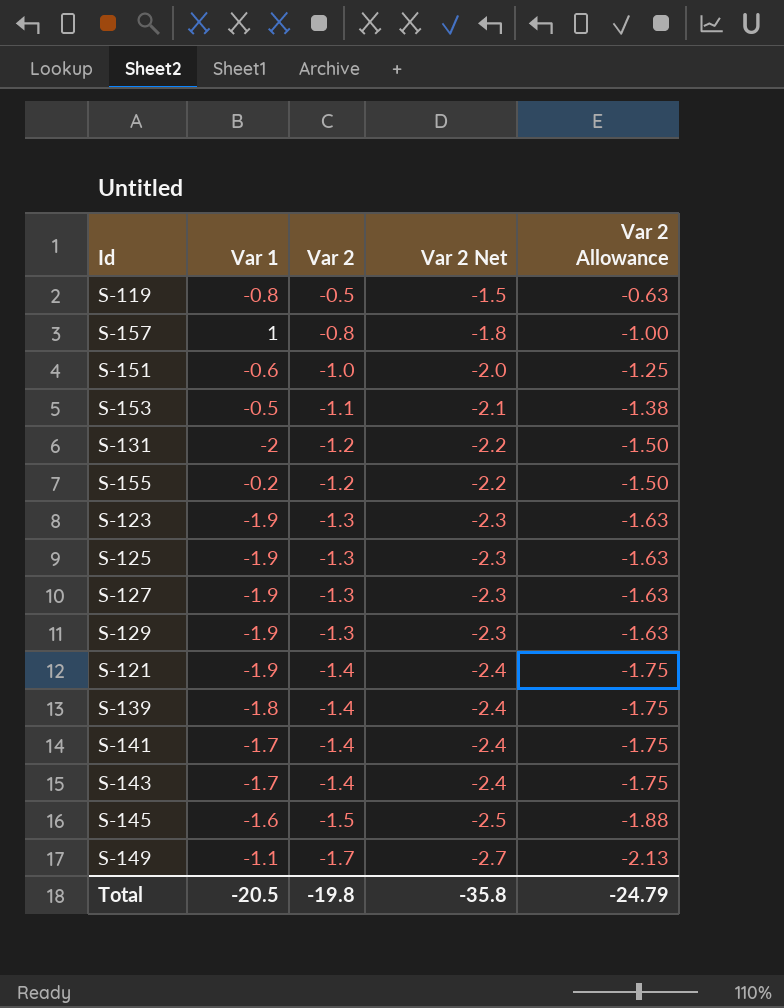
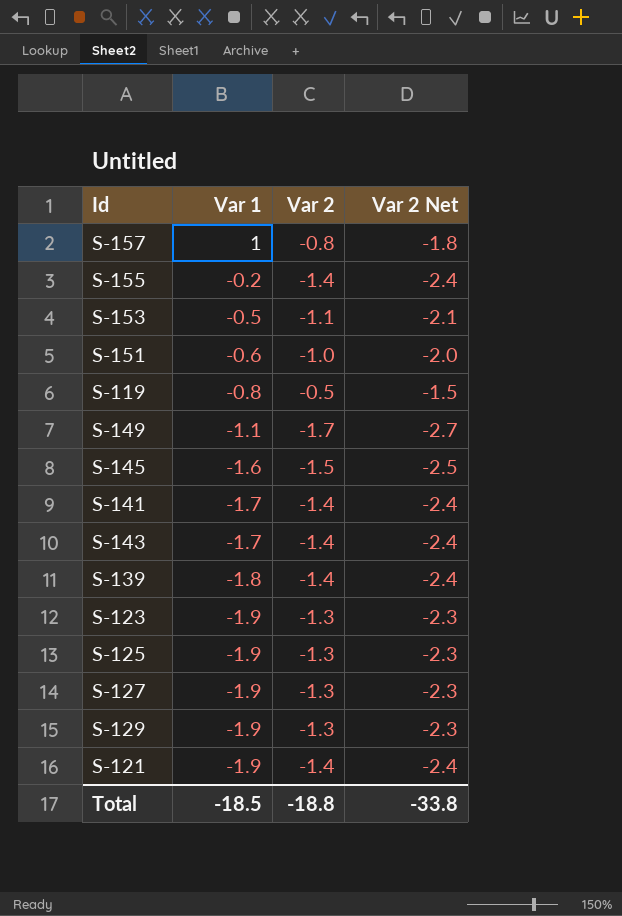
row order: Var 2 descending -> Var 1 descending
column Var 2 Allowance | formula: [Var 2] * 1.25 -> none
row S-131: -2 | -1.2 | -2.2 | -1.50 -> none
S-155 | Var 2: -1.2 -> -1.4
S-155 | Var 2 Net: -2.2 -> -2.4
Total | Var 1: -20.5 -> -18.5
Total | Var 2: -19.8 -> -18.8
Total | Var 2 Net: -35.8 -> -33.8

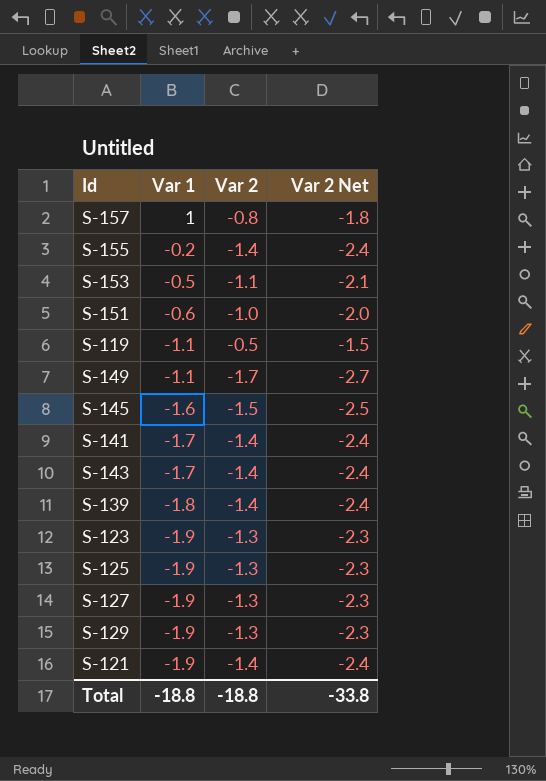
S-119 | Var 1: -0.8 -> -1.1
Total | Var 1: -18.5 -> -18.8

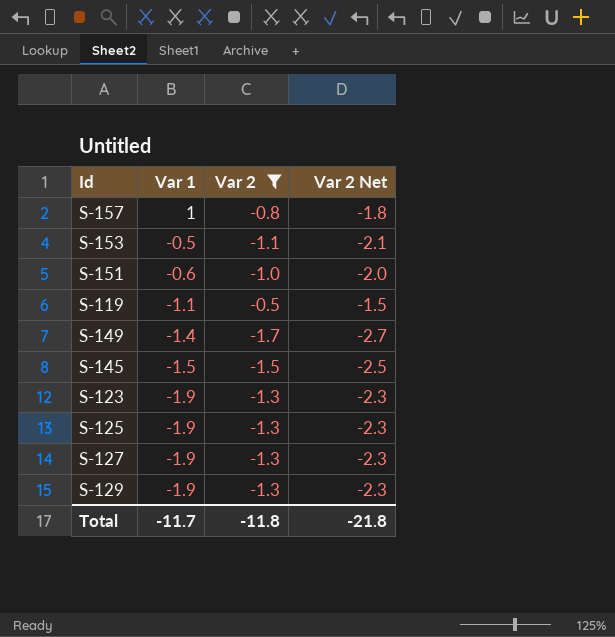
filter: none -> Var 2 != -1.4
S-149 | Var 1: -1.1 -> -1.4
S-145 | Var 1: -1.6 -> -1.5
Total | Var 1: -18.8 -> -11.7
Total | Var 2: -18.8 -> -11.8
Total | Var 2 Net: -33.8 -> -21.8

